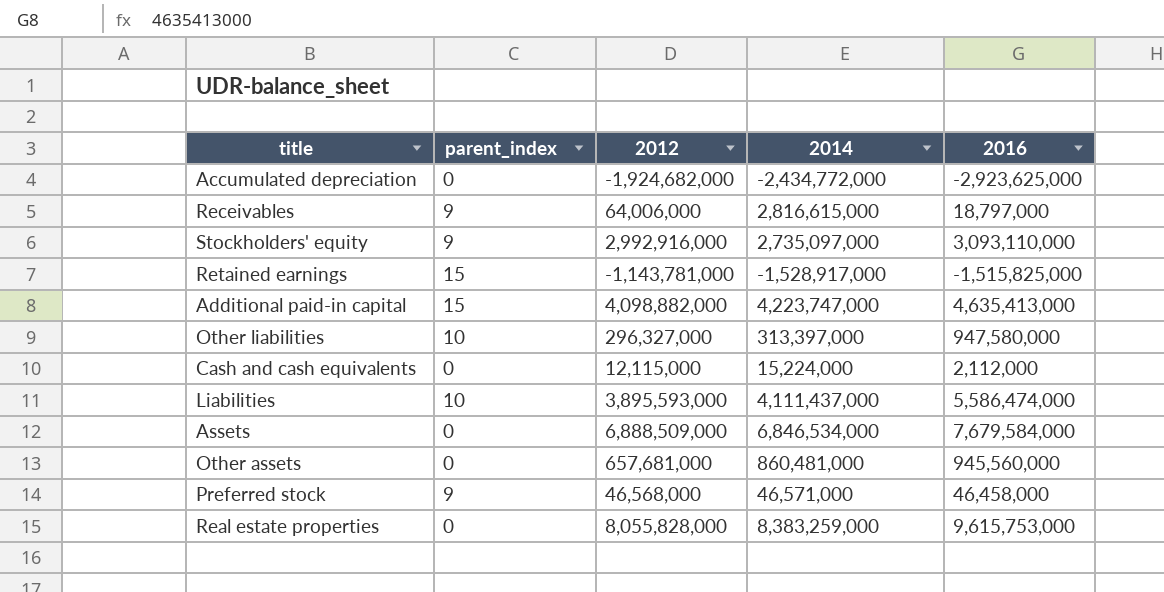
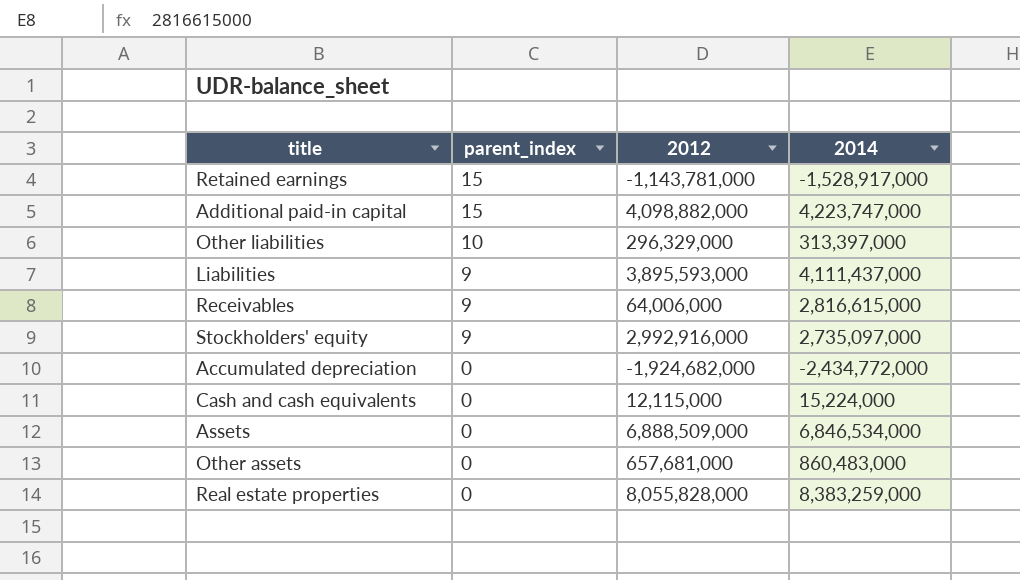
row order: none -> parent_index descending
column 2016 | position: 5 -> none
row Preferred stock: 9 | 46,568,000 | 46,571,000 | 46,458,000 -> none
Other liabilities | 2012: 296,327,000 -> 296,329,000
Liabilities | parent_index: 10 -> 9
Other assets | 2014: 860,481,000 -> 860,483,000

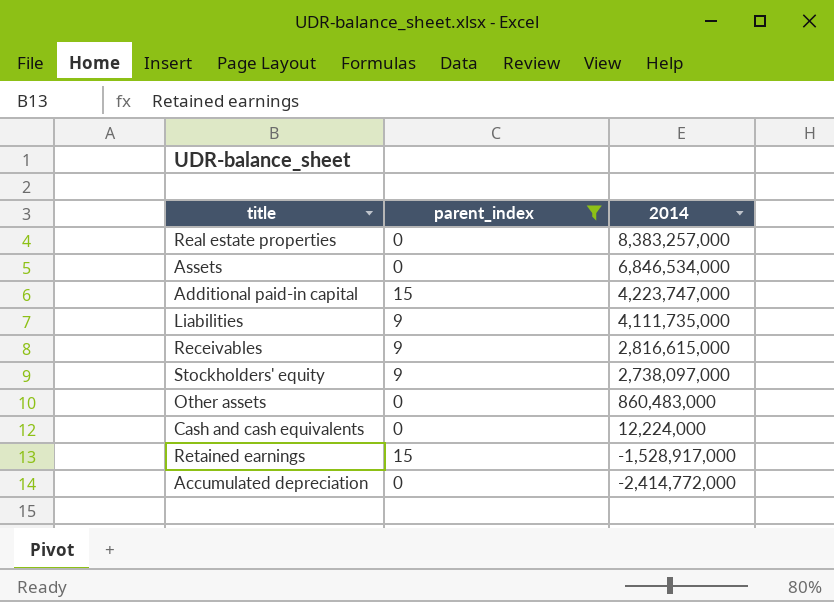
filter: none -> parent_index != 10
row order: parent_index descending -> 2014 descending
column 2012 | position: 3 -> none
Real estate properties | 2014: 8,383,259,000 -> 8,383,257,000
Liabilities | 2014: 4,111,437,000 -> 4,111,735,000
Stockholders' equity | 2014: 2,735,097,000 -> 2,738,097,000
Cash and cash equivalents | 2014: 15,224,000 -> 12,224,000
Accumulated depreciation | 2014: -2,434,772,000 -> -2,414,772,000

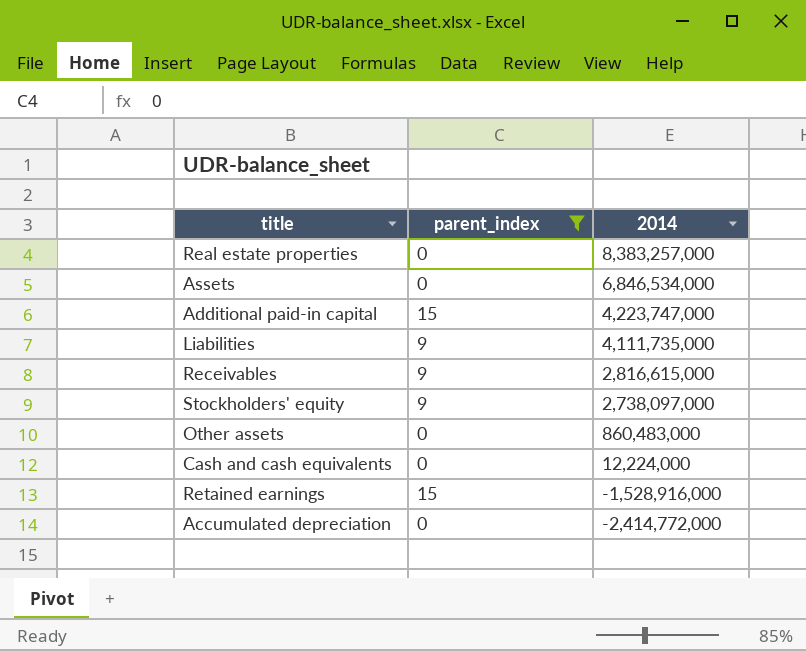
Retained earnings | 2014: -1,528,917,000 -> -1,528,916,000

